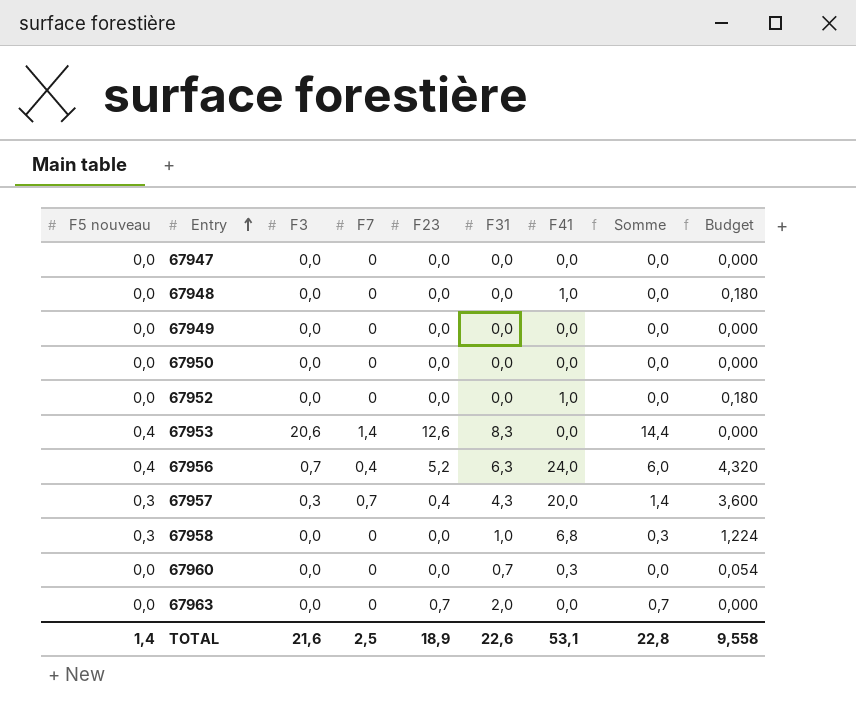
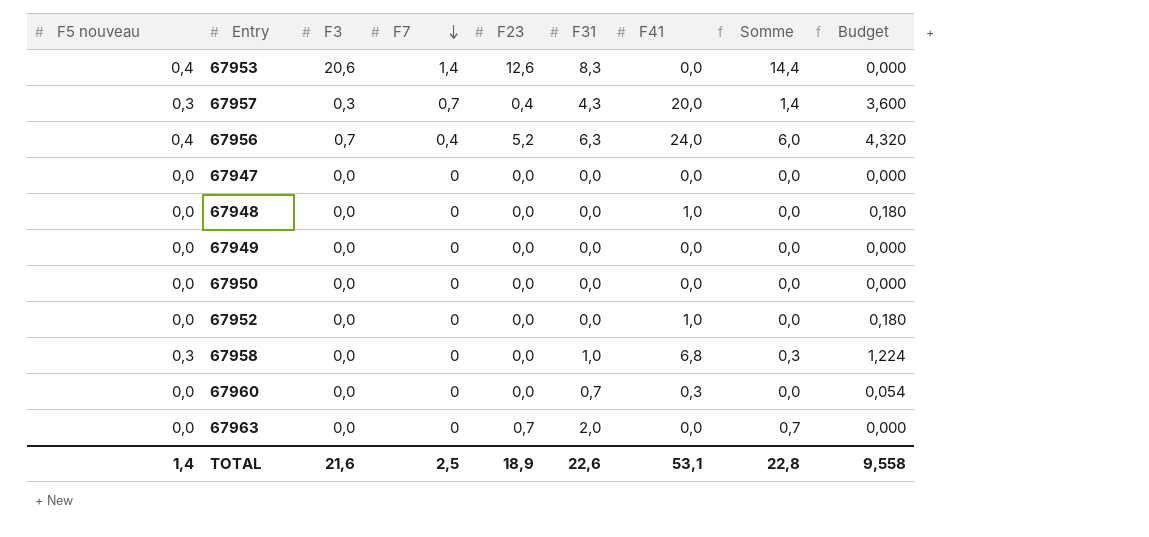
row order: Entry ascending -> F7 descending

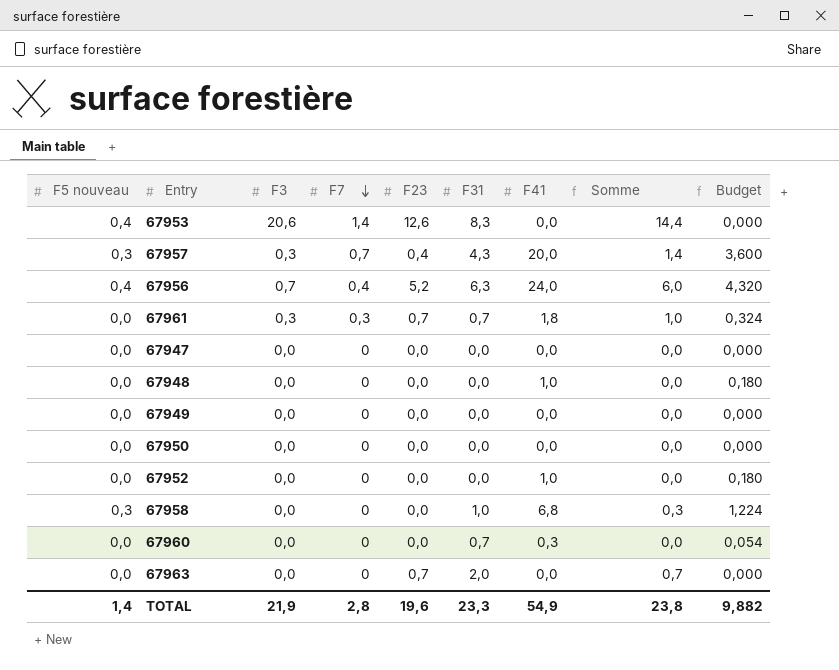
row 67961: none -> 0,0 | 0,3 | 0,3 | 0,7 | 0,7 | 1,8 | 1,0 | 0,324
TOTAL | F3: 21,6 -> 21,9
TOTAL | F7: 2,5 -> 2,8
TOTAL | F23: 18,9 -> 19,6
TOTAL | F31: 22,6 -> 23,3
TOTAL | F41: 53,1 -> 54,9
TOTAL | Somme: 22,8 -> 23,8
TOTAL | Budget: 9,558 -> 9,882

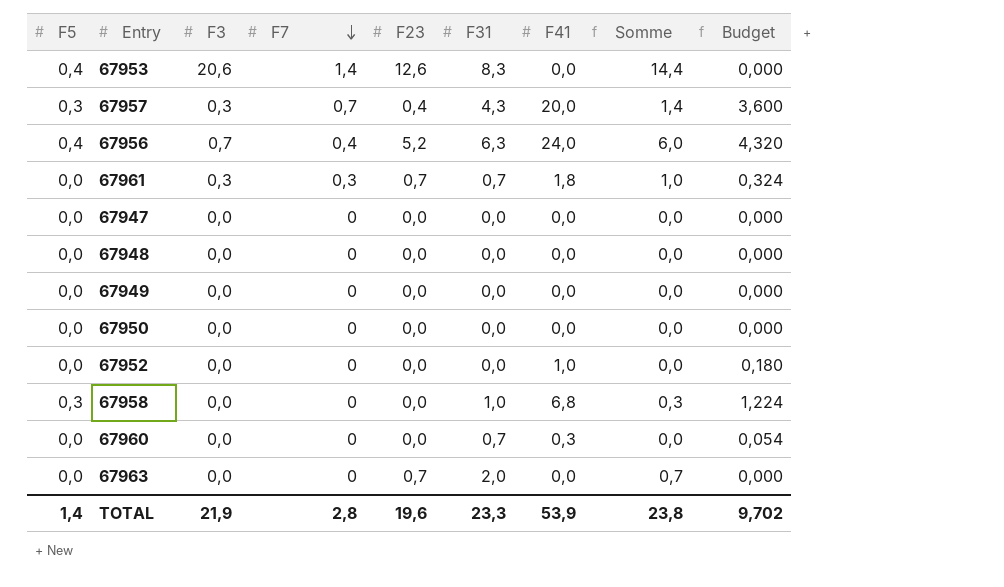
column name: F5 nouveau -> F5
67948 | F41: 1,0 -> 0,0
67948 | Budget: 0,180 -> 0,000
TOTAL | F41: 54,9 -> 53,9
TOTAL | Budget: 9,882 -> 9,702

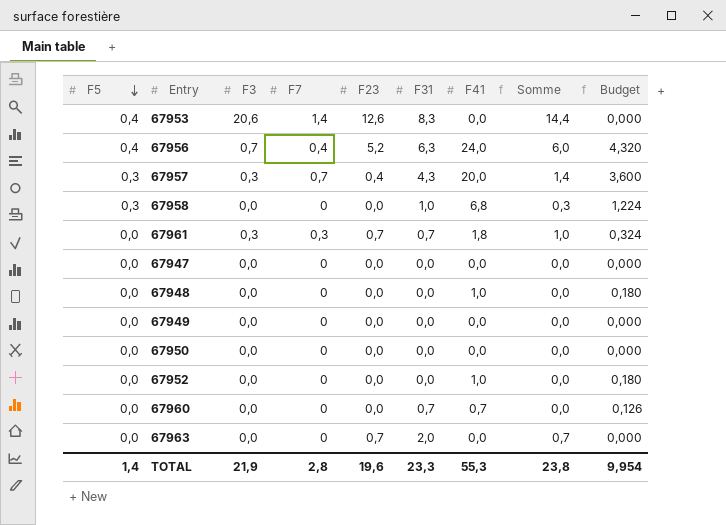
row order: F7 descending -> F5 descending
67948 | F41: 0,0 -> 1,0
67948 | Budget: 0,000 -> 0,180
67960 | F41: 0,3 -> 0,7
67960 | Budget: 0,054 -> 0,126
TOTAL | F41: 53,9 -> 55,3
TOTAL | Budget: 9,702 -> 9,954

